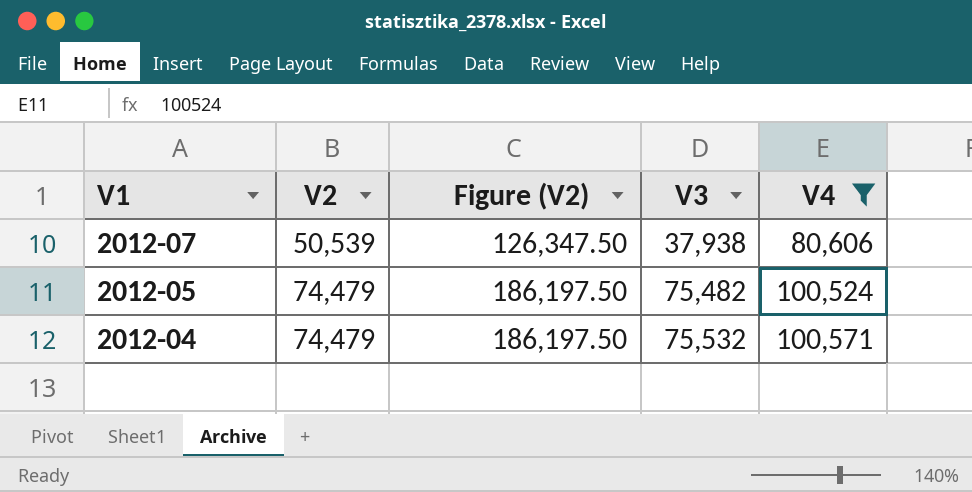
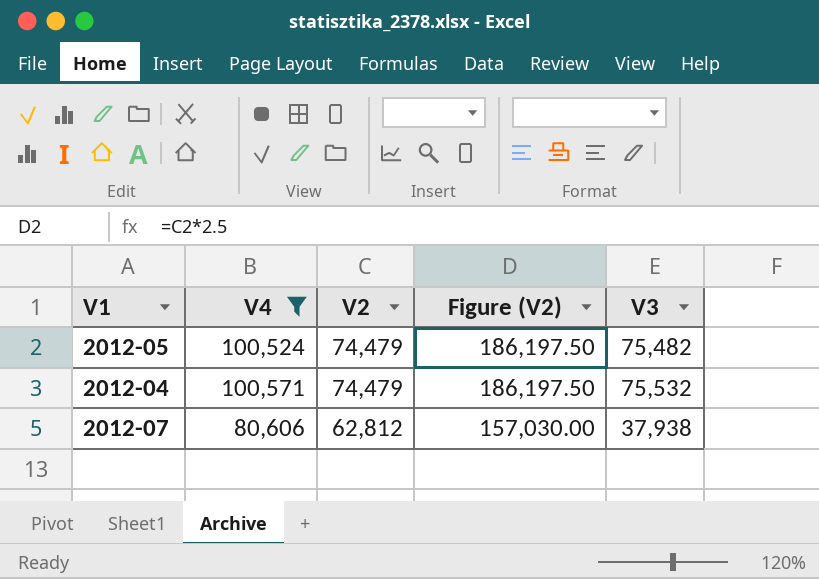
row order: V1 descending -> V2 descending
column V4 | position: 5 -> 2
2012-07 | V2: 50,539 -> 62,812
2012-07 | Figure (V2): 126,347.50 -> 157,030.00

